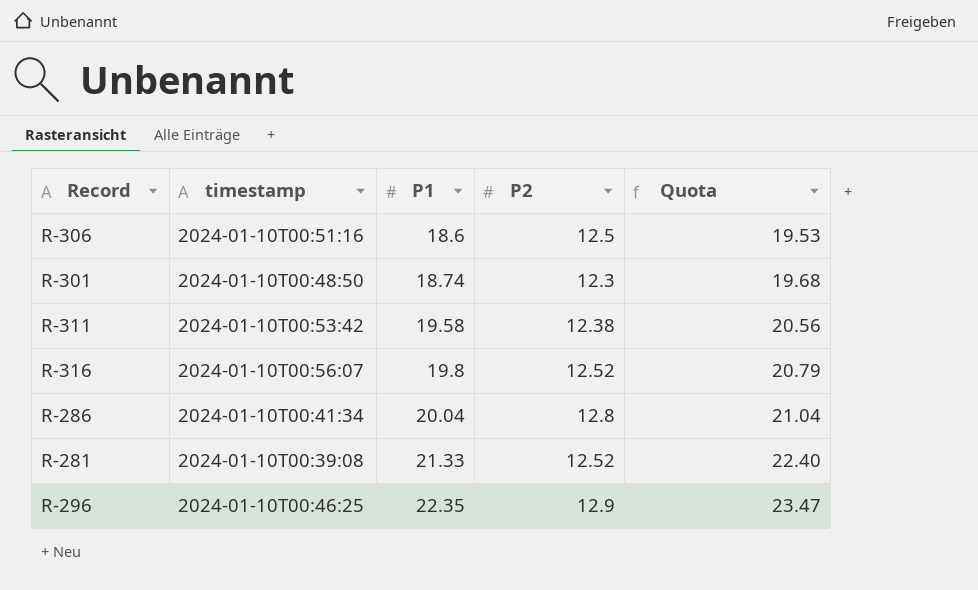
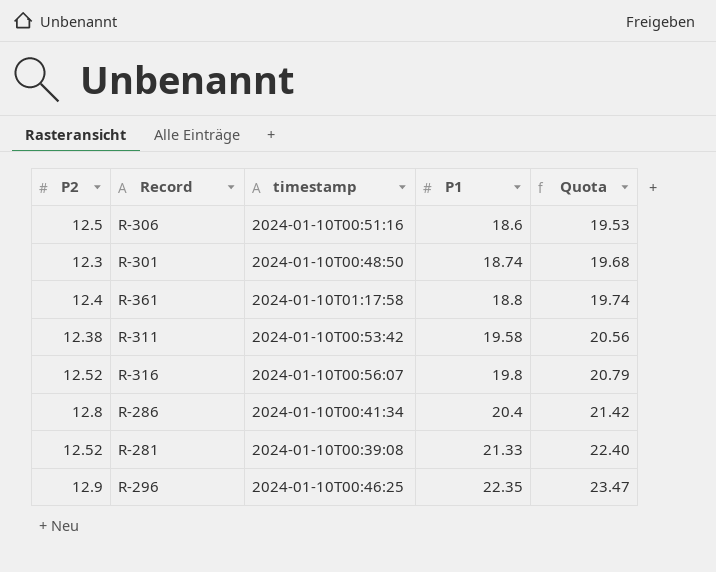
column P2 | position: 4 -> 1
row R-361: none -> 12.4 | 2024-01-10T01:17:58 | 18.8 | 19.74
R-286 | P1: 20.04 -> 20.4
R-286 | Quota: 21.04 -> 21.42

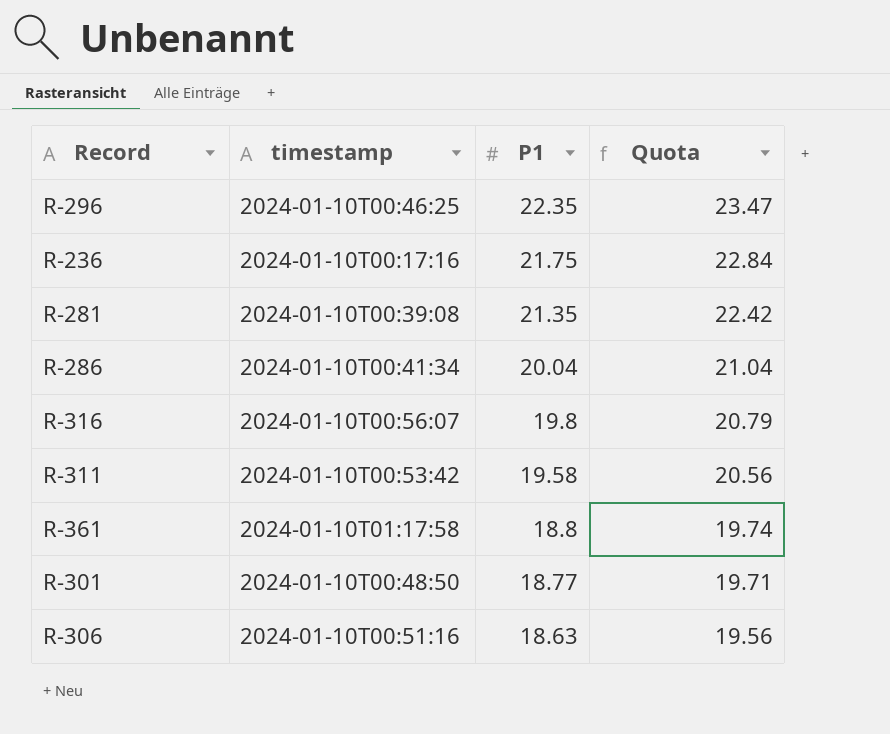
row order: P1 ascending -> P1 descending
column P2 | position: 1 -> none
row R-236: none -> 2024-01-10T00:17:16 | 21.75 | 22.84
R-281 | P1: 21.33 -> 21.35
R-281 | Quota: 22.40 -> 22.42
R-286 | P1: 20.4 -> 20.04
R-286 | Quota: 21.42 -> 21.04
R-301 | P1: 18.74 -> 18.77
R-301 | Quota: 19.68 -> 19.71
R-306 | P1: 18.6 -> 18.63
R-306 | Quota: 19.53 -> 19.56

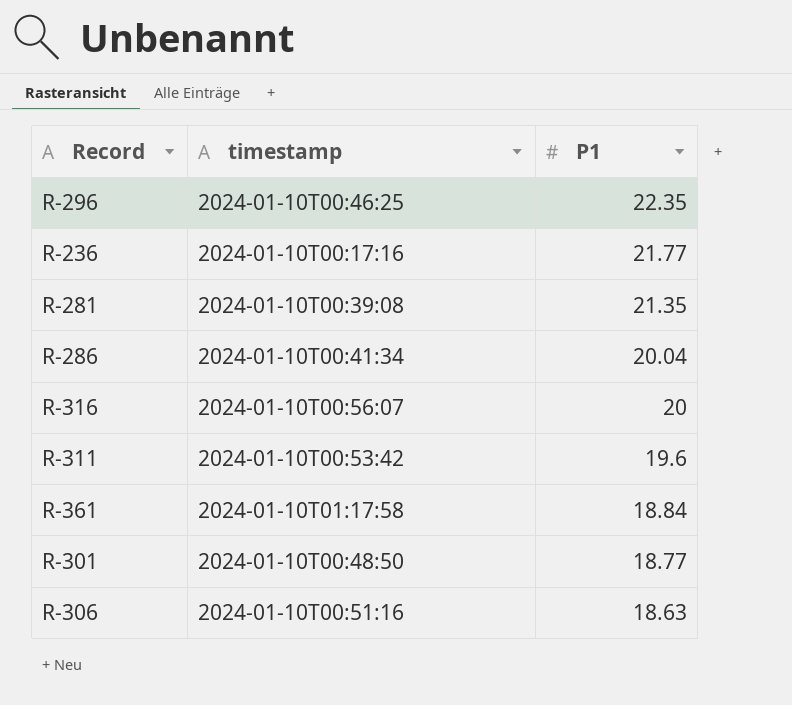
column Quota | formula: [P1] * 1.05 -> none
R-236 | P1: 21.75 -> 21.77
R-316 | P1: 19.8 -> 20
R-311 | P1: 19.58 -> 19.6
R-361 | P1: 18.8 -> 18.84

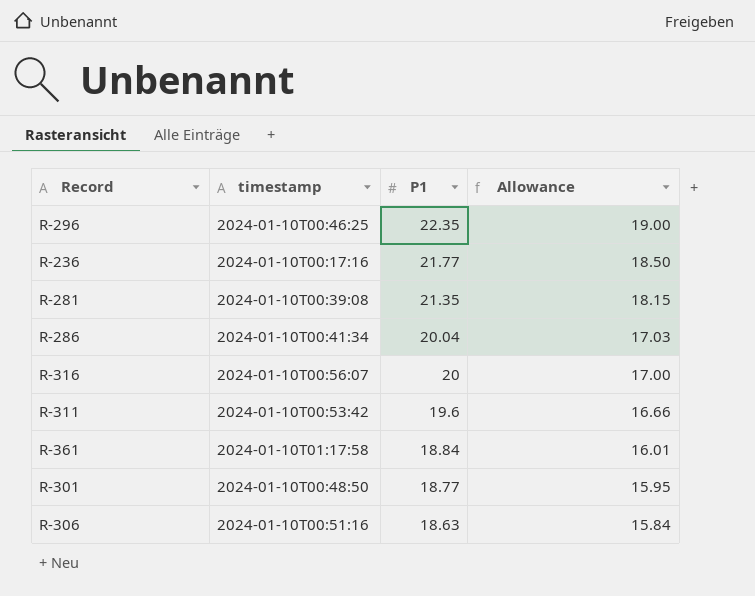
column Allowance | formula: none -> [P1] * 0.85

